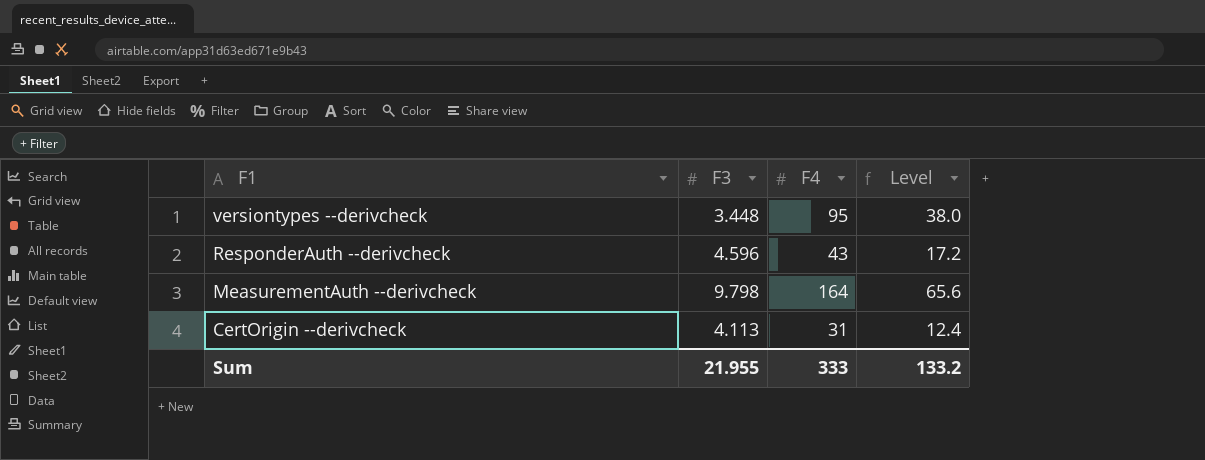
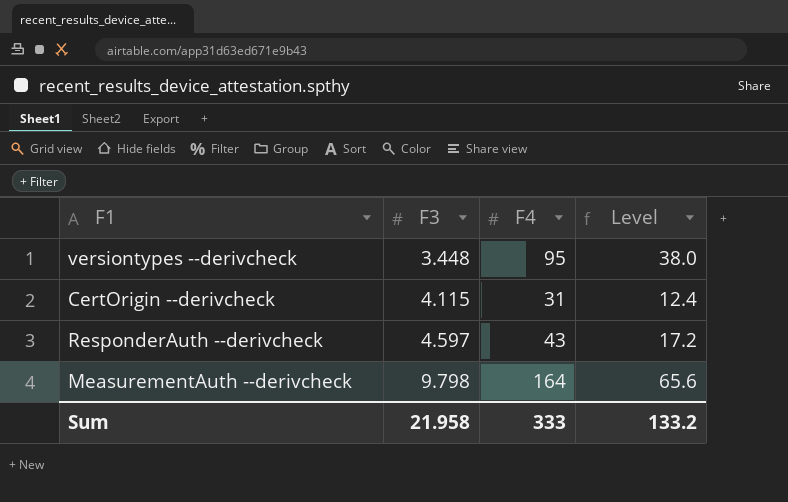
row order: F1 descending -> F3 ascending
CertOrigin --derivcheck | F3: 4.113 -> 4.115
ResponderAuth --derivcheck | F3: 4.596 -> 4.597
Sum | F3: 21.955 -> 21.958

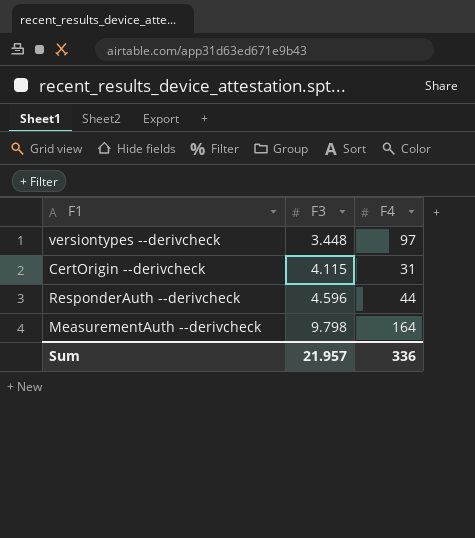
column Level | formula: [F4] * 0.4 -> none
versiontypes --derivcheck | F4: 95 -> 97
ResponderAuth --derivcheck | F3: 4.597 -> 4.596
ResponderAuth --derivcheck | F4: 43 -> 44
Sum | F3: 21.958 -> 21.957
Sum | F4: 333 -> 336

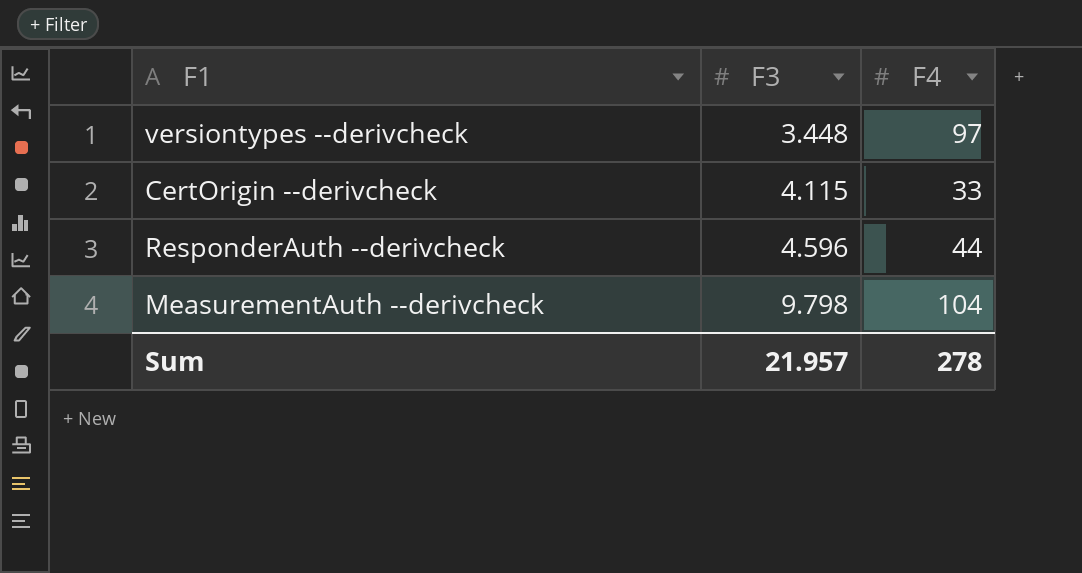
CertOrigin --derivcheck | F4: 31 -> 33
MeasurementAuth --derivcheck | F4: 164 -> 104
Sum | F4: 336 -> 278

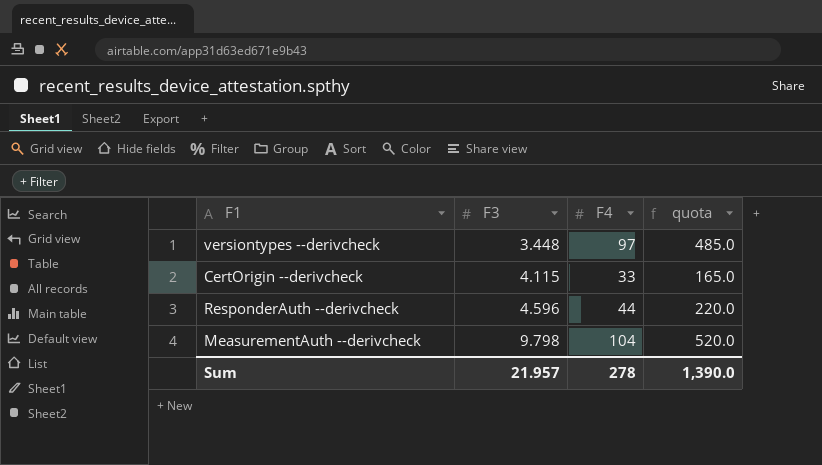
column quota | formula: none -> [F4] * 5

